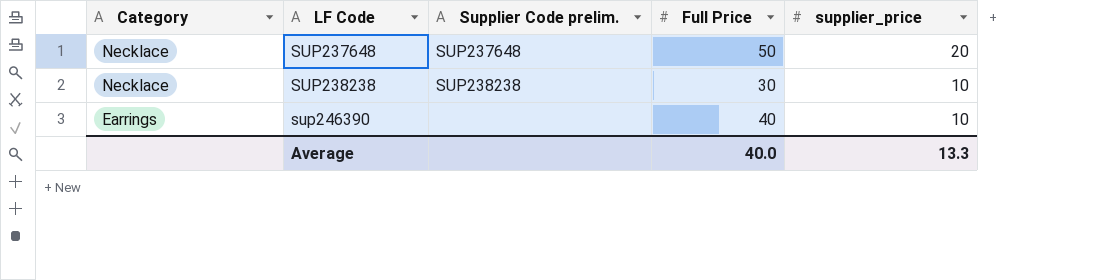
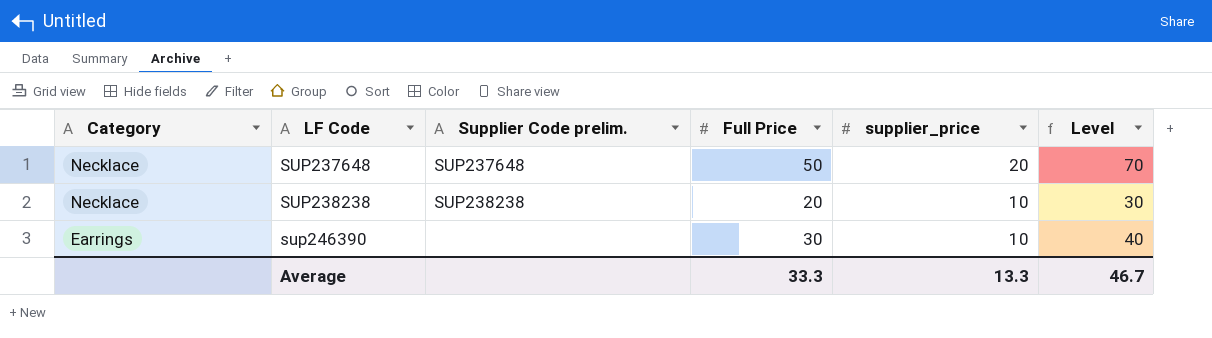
column Level | formula: none -> [Full Price] + [supplier_price]
SUP238238 | Full Price: 30 -> 20
sup246390 | Full Price: 40 -> 30
Average | Full Price: 40.0 -> 33.3

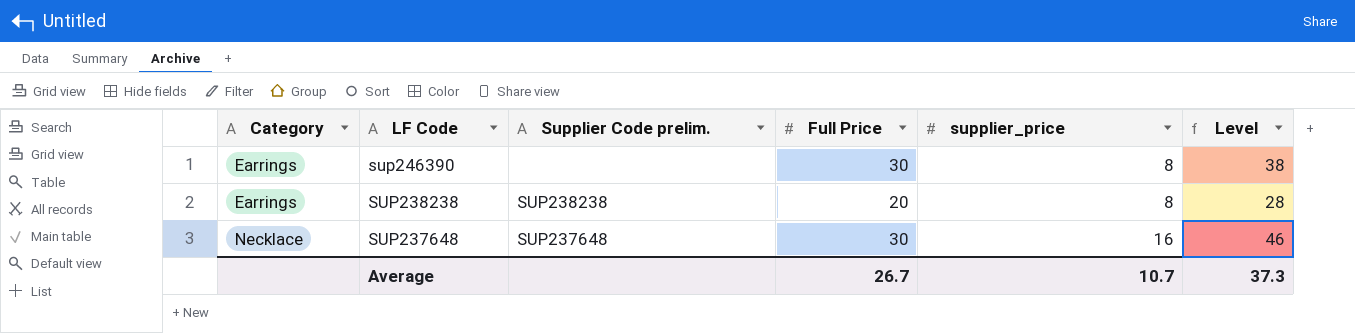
row order: Category descending -> Category ascending
sup246390 | supplier_price: 10 -> 8
sup246390 | Level: 40 -> 38
SUP238238 | Category: Necklace -> Earrings
SUP238238 | supplier_price: 10 -> 8
SUP238238 | Level: 30 -> 28
SUP237648 | Full Price: 50 -> 30
SUP237648 | supplier_price: 20 -> 16
SUP237648 | Level: 70 -> 46
Average | Full Price: 33.3 -> 26.7
Average | supplier_price: 13.3 -> 10.7
Average | Level: 46.7 -> 37.3

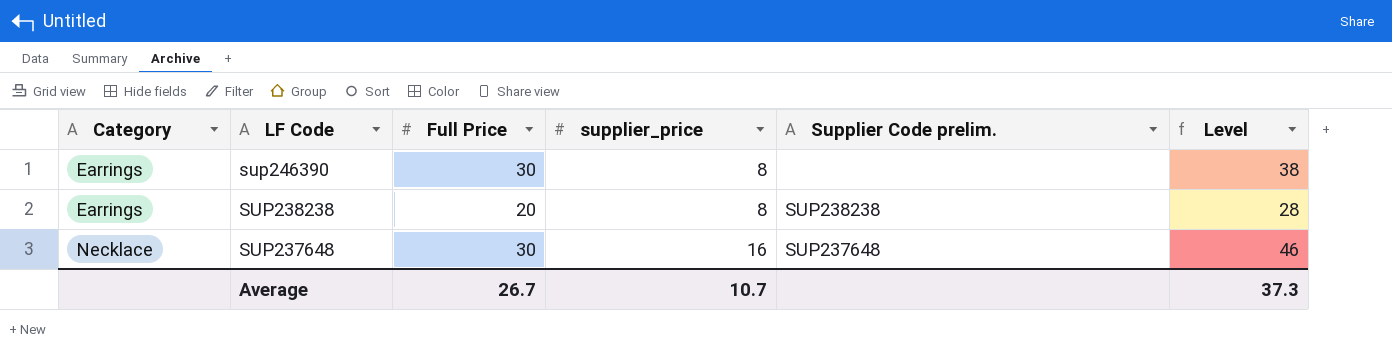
column Supplier Code prelim. | position: 3 -> 5

